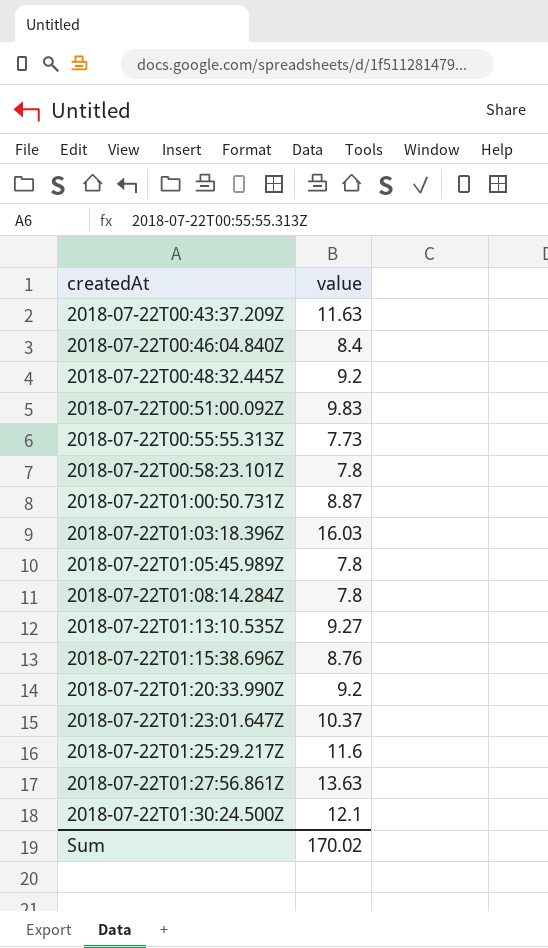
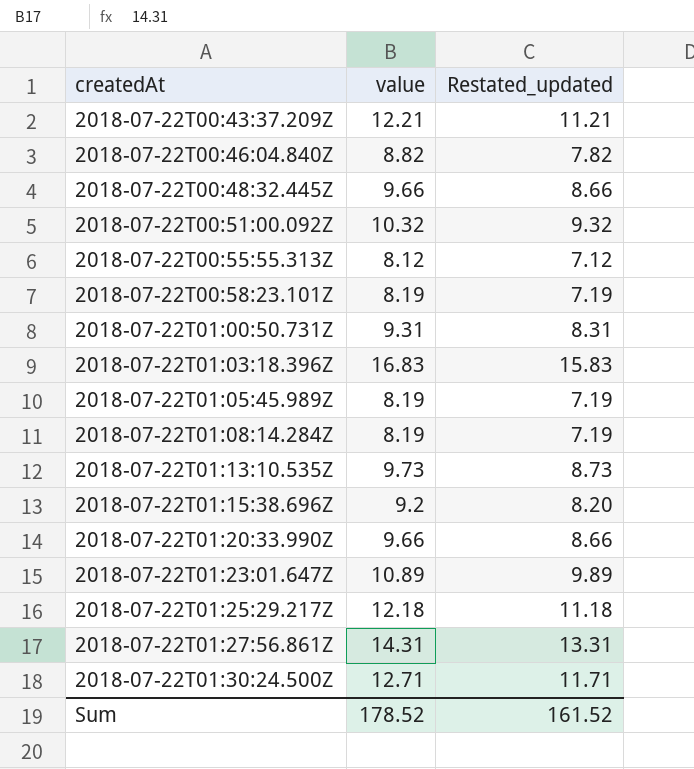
column Restated_updated | formula: none -> [value] - 1
2018-07-22T00:43:37.209Z | value: 11.63 -> 12.21
2018-07-22T00:46:04.840Z | value: 8.4 -> 8.82
2018-07-22T00:48:32.445Z | value: 9.2 -> 9.66
2018-07-22T00:51:00.092Z | value: 9.83 -> 10.32
2018-07-22T00:55:55.313Z | value: 7.73 -> 8.12
2018-07-22T00:58:23.101Z | value: 7.8 -> 8.19
2018-07-22T01:00:50.731Z | value: 8.87 -> 9.31
2018-07-22T01:03:18.396Z | value: 16.03 -> 16.83
2018-07-22T01:05:45.989Z | value: 7.8 -> 8.19
2018-07-22T01:08:14.284Z | value: 7.8 -> 8.19
2018-07-22T01:13:10.535Z | value: 9.27 -> 9.73
2018-07-22T01:15:38.696Z | value: 8.76 -> 9.2
2018-07-22T01:20:33.990Z | value: 9.2 -> 9.66
2018-07-22T01:23:01.647Z | value: 10.37 -> 10.89
2018-07-22T01:25:29.217Z | value: 11.6 -> 12.18
2018-07-22T01:27:56.861Z | value: 13.63 -> 14.31
2018-07-22T01:30:24.500Z | value: 12.1 -> 12.71
Sum | value: 170.02 -> 178.52

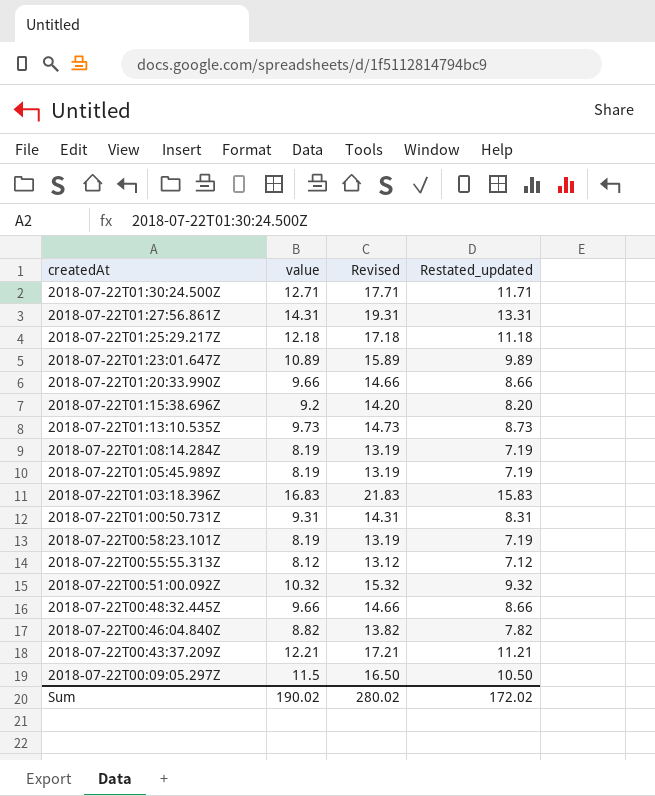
row order: createdAt ascending -> createdAt descending
column Revised | formula: none -> [value] + 5
row 2018-07-22T00:09:05.297Z: none -> 11.5 | 16.50 | 10.50
Sum | value: 178.52 -> 190.02
Sum | Restated_updated: 161.52 -> 172.02

